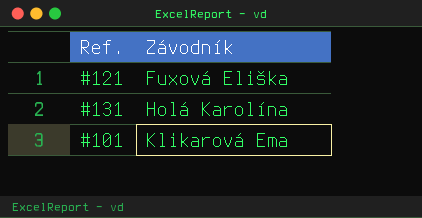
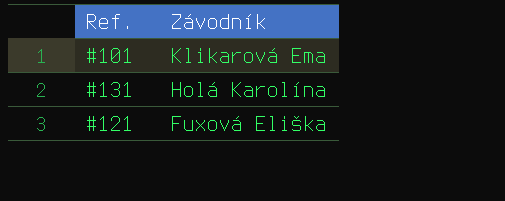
row order: Závodník ascending -> Závodník descending

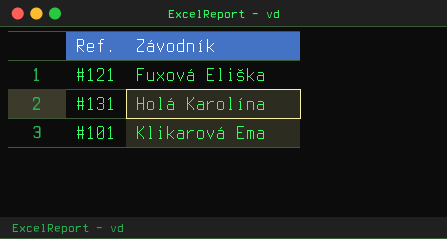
row order: Závodník descending -> Závodník ascending

